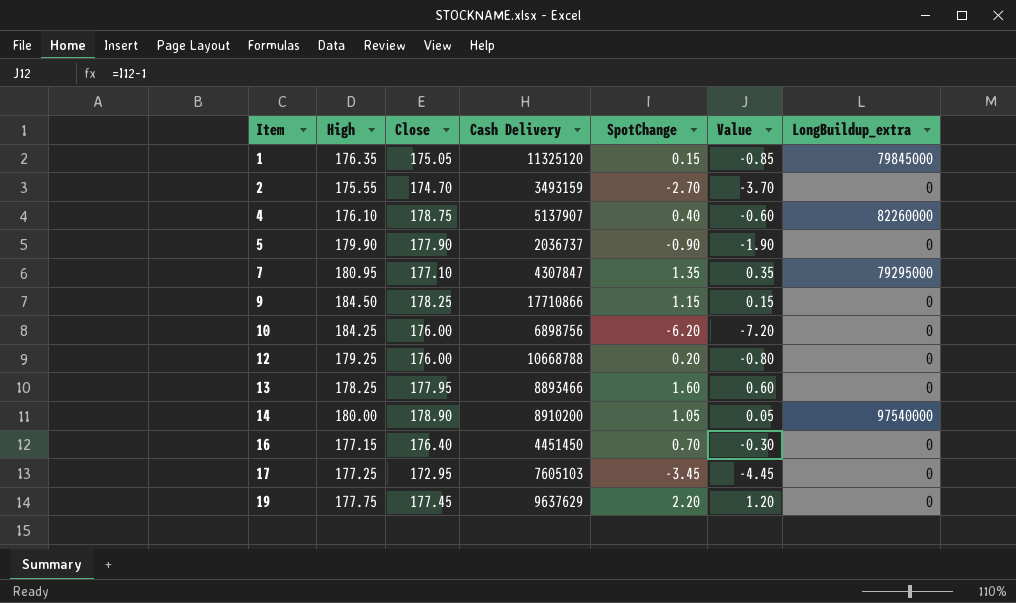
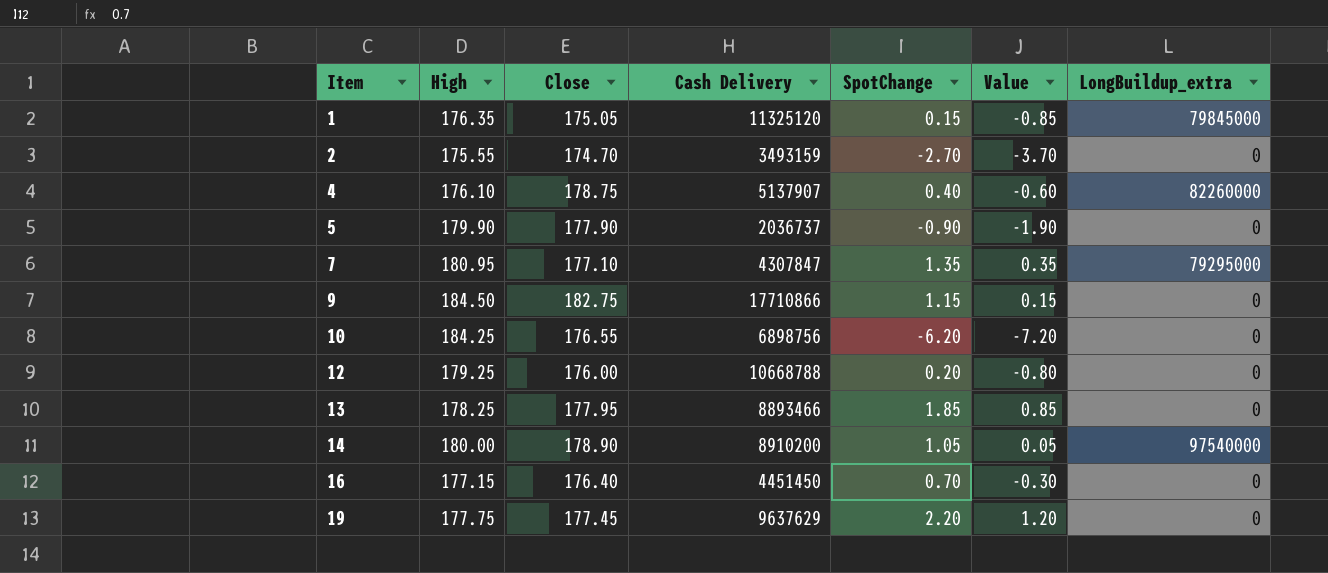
row 17: 177.25 | 172.95 | 7605103 | -3.45 | -4.45 | 0 -> none
9 | Close: 178.25 -> 182.75
10 | Close: 176.00 -> 176.55
13 | SpotChange: 1.60 -> 1.85
13 | Value: 0.60 -> 0.85

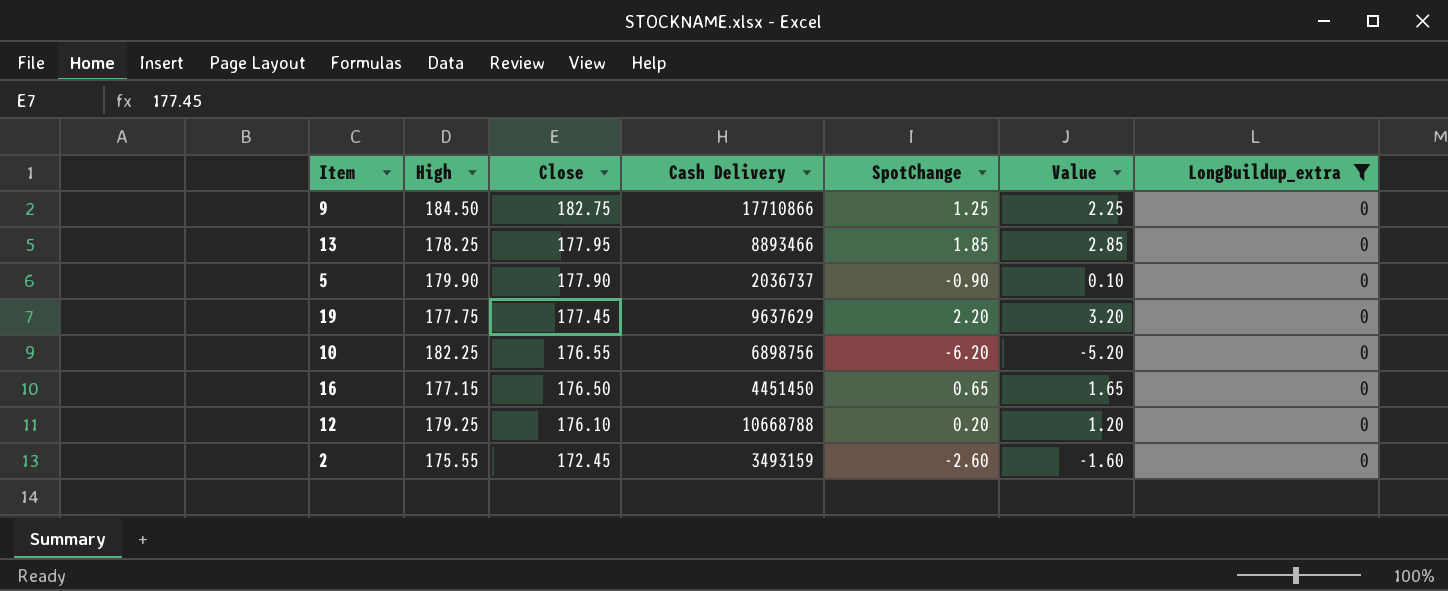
filter: none -> LongBuildup_extra = 0
row order: Item ascending -> Close descending
column Value | formula: [SpotChange] - 1 -> [SpotChange] + 1
9 | SpotChange: 1.15 -> 1.25
10 | High: 184.25 -> 182.25
16 | Close: 176.40 -> 176.50
16 | SpotChange: 0.70 -> 0.65
12 | Close: 176.00 -> 176.10
2 | Close: 174.70 -> 172.45
2 | SpotChange: -2.70 -> -2.60

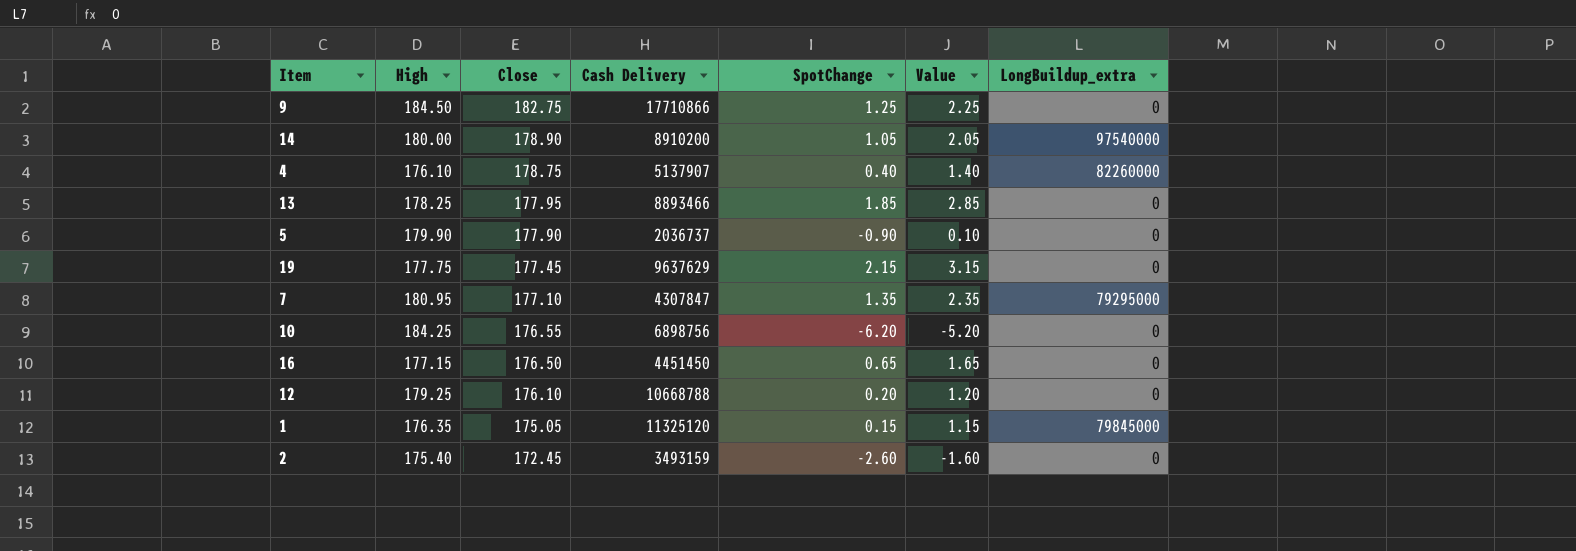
filter: LongBuildup_extra = 0 -> none
19 | SpotChange: 2.20 -> 2.15
19 | Value: 3.20 -> 3.15
10 | High: 182.25 -> 184.25
2 | High: 175.55 -> 175.40

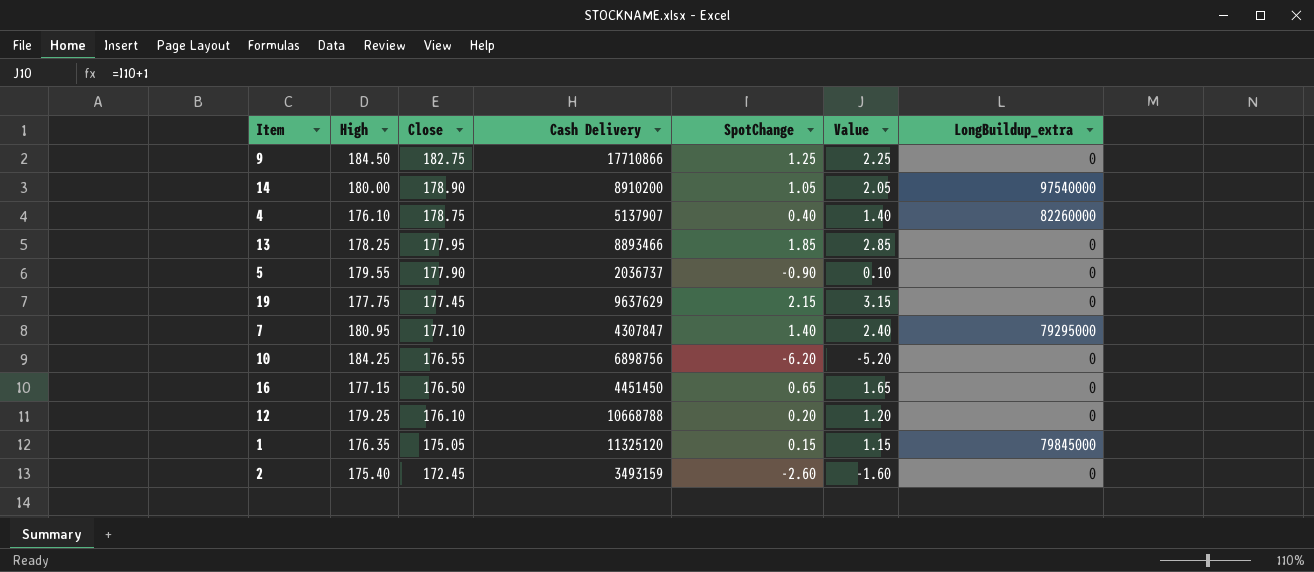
5 | High: 179.90 -> 179.55
7 | SpotChange: 1.35 -> 1.40
7 | Value: 2.35 -> 2.40

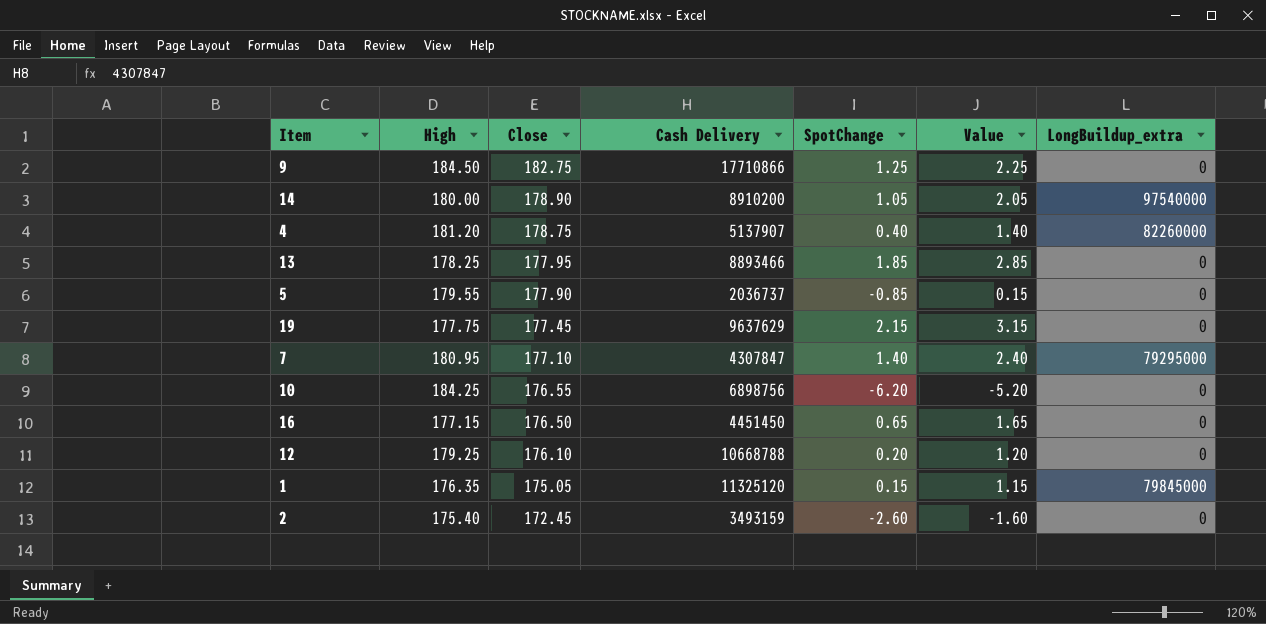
4 | High: 176.10 -> 181.20
5 | SpotChange: -0.90 -> -0.85
5 | Value: 0.10 -> 0.15

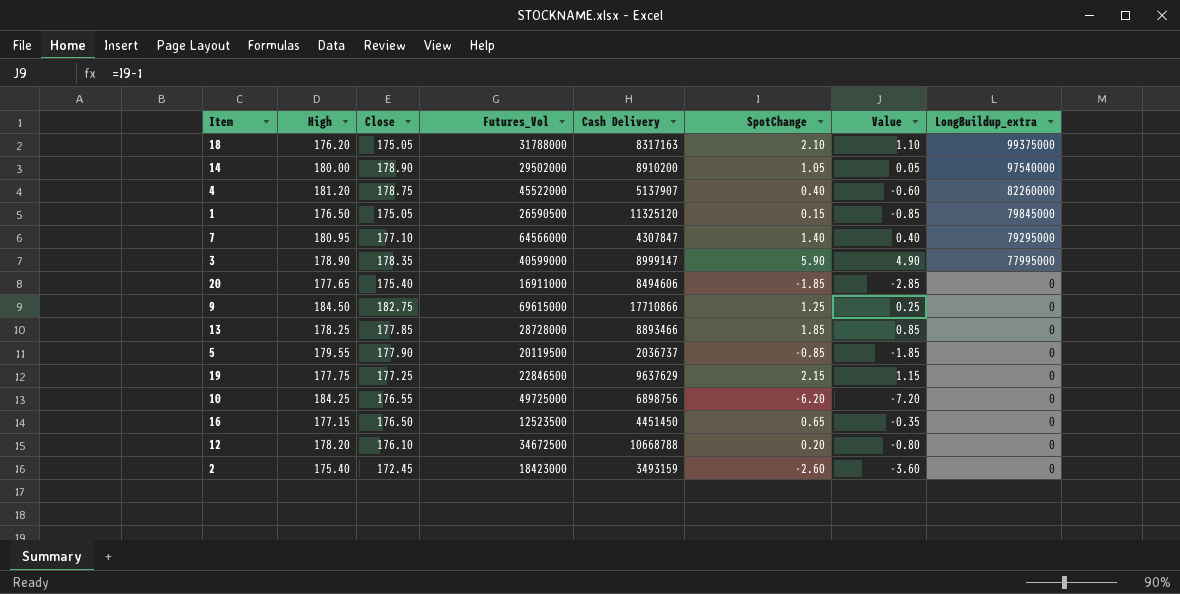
row order: Close descending -> LongBuildup_extra descending
column Futures_Vol | position: none -> 4
column Value | formula: [SpotChange] + 1 -> [SpotChange] - 1
row 18: none -> 176.20 | 175.05 | 31788000 | 8317163 | 2.10 | 1.10 | 99375000
1 | High: 176.35 -> 176.50
row 3: none -> 178.90 | 178.35 | 40599000 | 8999147 | 5.90 | 4.90 | 77995000
row 20: none -> 177.65 | 175.40 | 16911000 | 8494606 | -1.85 | -2.85 | 0
13 | Close: 177.95 -> 177.85
19 | Close: 177.45 -> 177.25
12 | High: 179.25 -> 178.20

